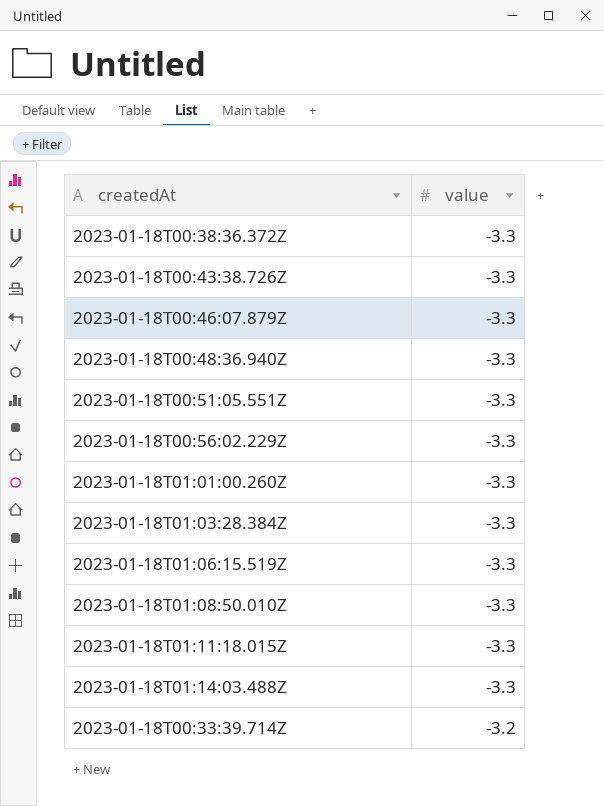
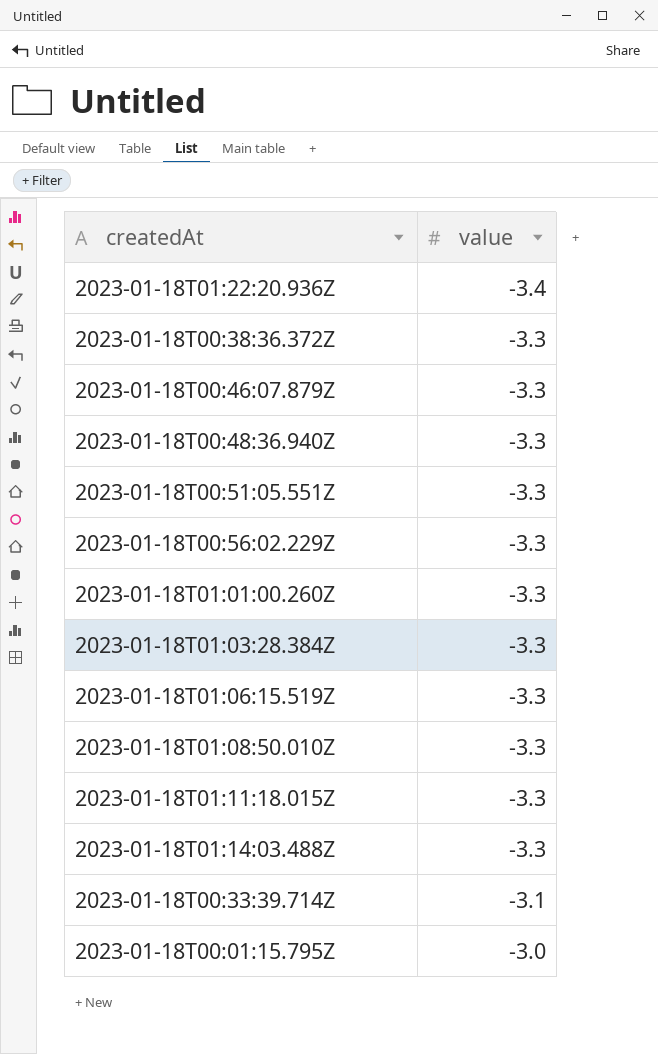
row 2023-01-18T00:43:38.726Z: -3.3 -> none
row 2023-01-18T01:22:20.936Z: none -> -3.4
2023-01-18T00:33:39.714Z | value: -3.2 -> -3.1
row 2023-01-18T00:01:15.795Z: none -> -3.0

